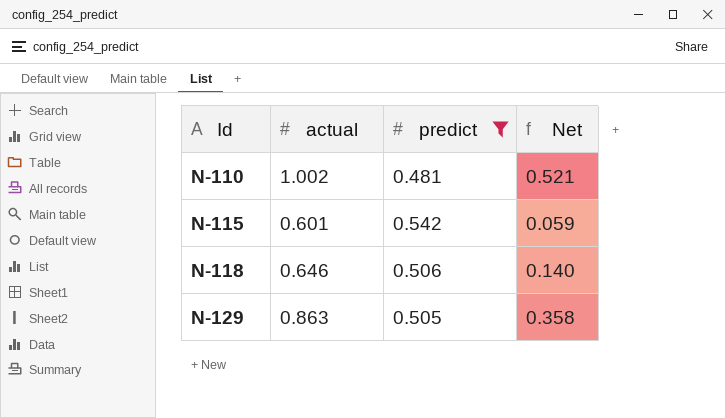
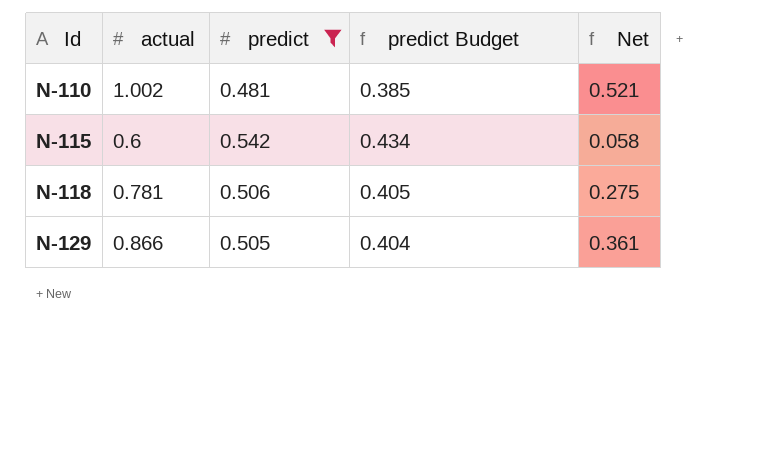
column predict Budget | formula: none -> [predict] * 0.8
N-115 | actual: 0.601 -> 0.6
N-115 | Net: 0.059 -> 0.058
N-118 | actual: 0.646 -> 0.781
N-118 | Net: 0.140 -> 0.275
N-129 | actual: 0.863 -> 0.866
N-129 | Net: 0.358 -> 0.361

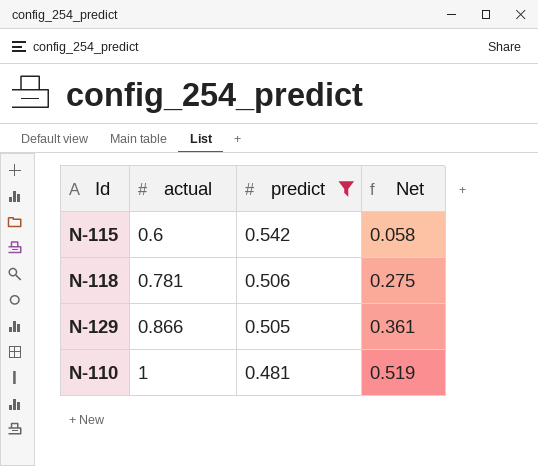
row order: Id ascending -> actual ascending
column predict Budget | formula: [predict] * 0.8 -> none
N-110 | actual: 1.002 -> 1
N-110 | Net: 0.521 -> 0.519

